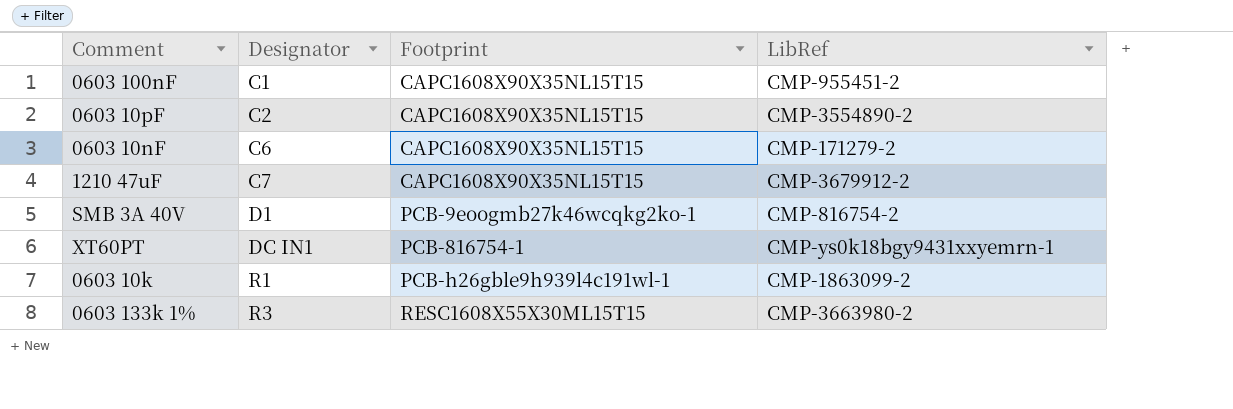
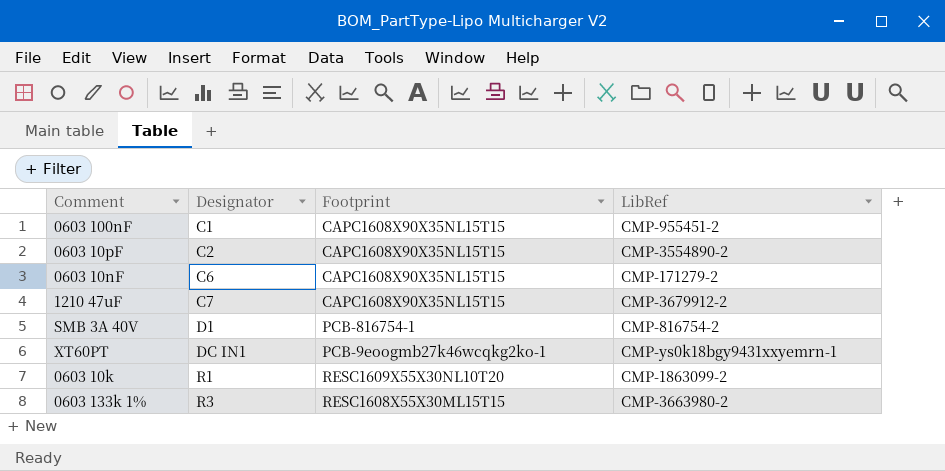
SMB 3A 40V | Footprint: PCB-9eoogmb27k46wcqkg2ko-1 -> PCB-816754-1
XT60PT | Footprint: PCB-816754-1 -> PCB-9eoogmb27k46wcqkg2ko-1
0603 10k | Footprint: PCB-h26gble9h939l4c191wl-1 -> RESC1609X55X30NL10T20

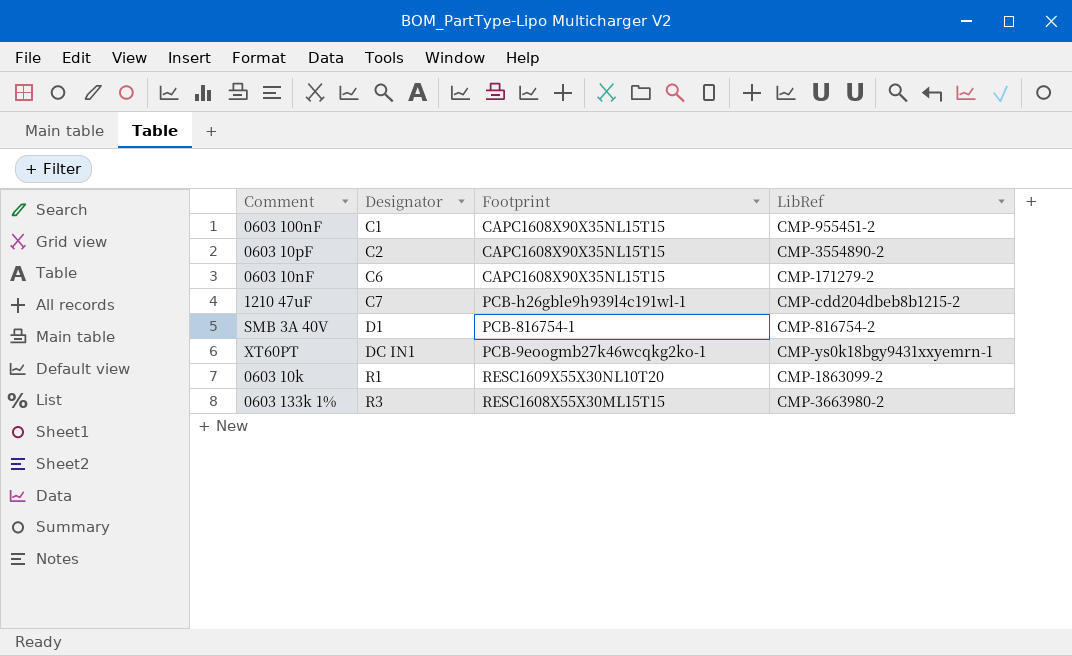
1210 47uF | Footprint: CAPC1608X90X35NL15T15 -> PCB-h26gble9h939l4c191wl-1
1210 47uF | LibRef: CMP-3679912-2 -> CMP-cdd204dbeb8b1215-2

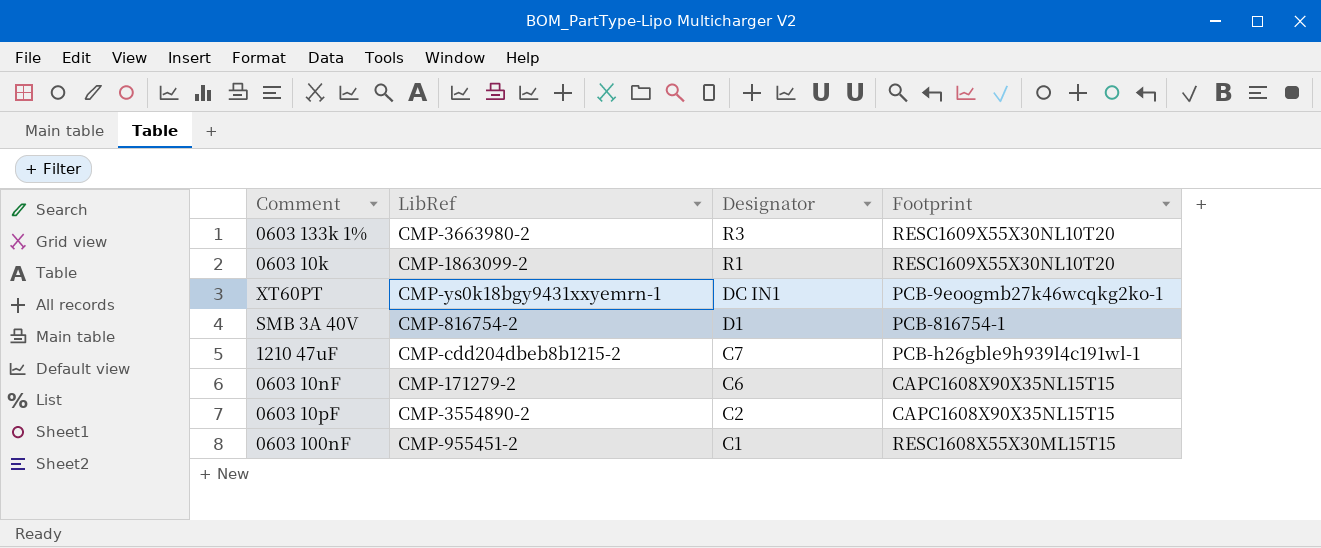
row order: Designator ascending -> Designator descending
column LibRef | position: 4 -> 2
0603 133k 1% | Footprint: RESC1608X55X30ML15T15 -> RESC1609X55X30NL10T20
0603 100nF | Footprint: CAPC1608X90X35NL15T15 -> RESC1608X55X30ML15T15

